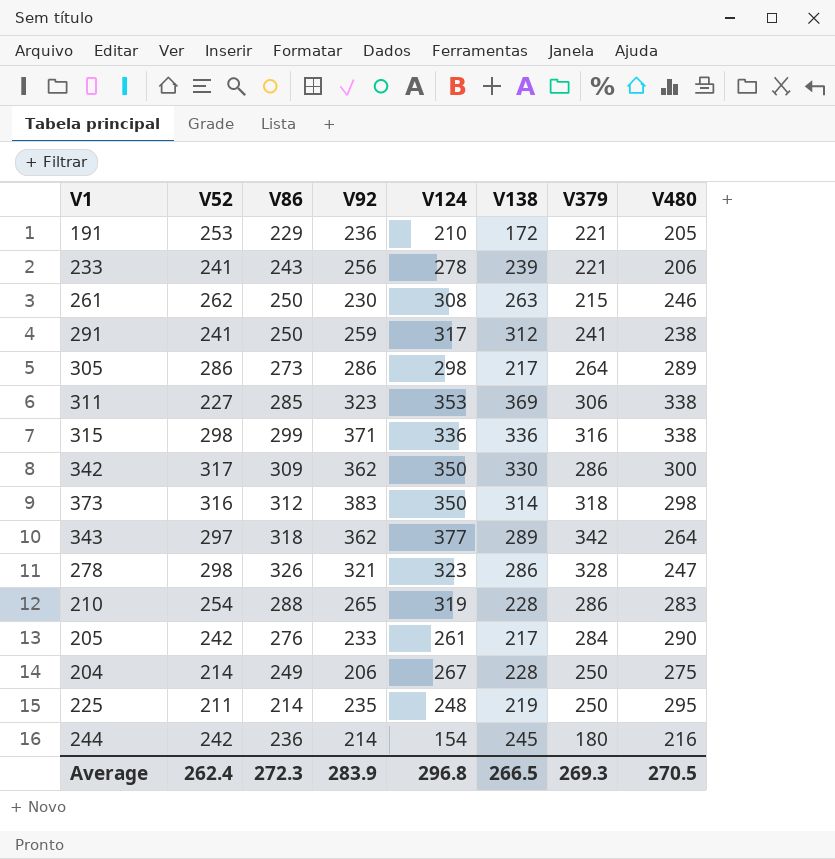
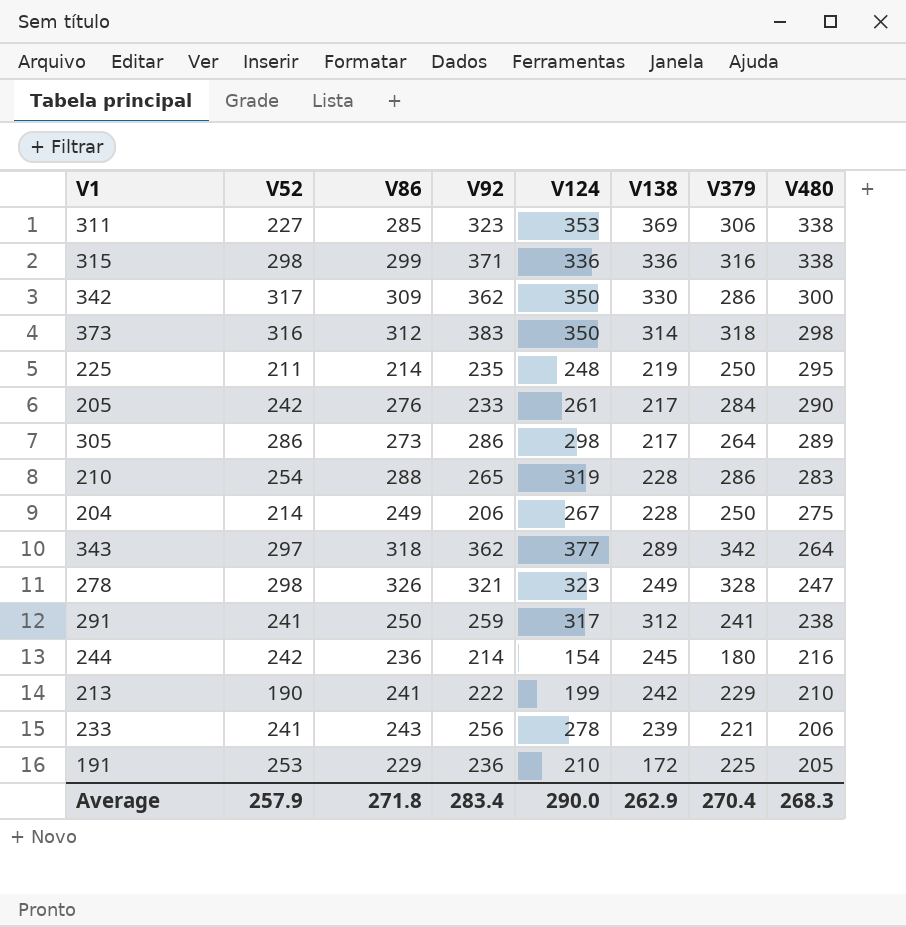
row order: none -> V480 descending
row 261: 262 | 250 | 230 | 308 | 263 | 215 | 246 -> none
278 | V138: 286 -> 249
row 213: none -> 190 | 241 | 222 | 199 | 242 | 229 | 210
191 | V379: 221 -> 225
Average | V52: 262.4 -> 257.9
Average | V86: 272.3 -> 271.8
Average | V92: 283.9 -> 283.4
Average | V124: 296.8 -> 290.0
Average | V138: 266.5 -> 262.9
Average | V379: 269.3 -> 270.4
Average | V480: 270.5 -> 268.3

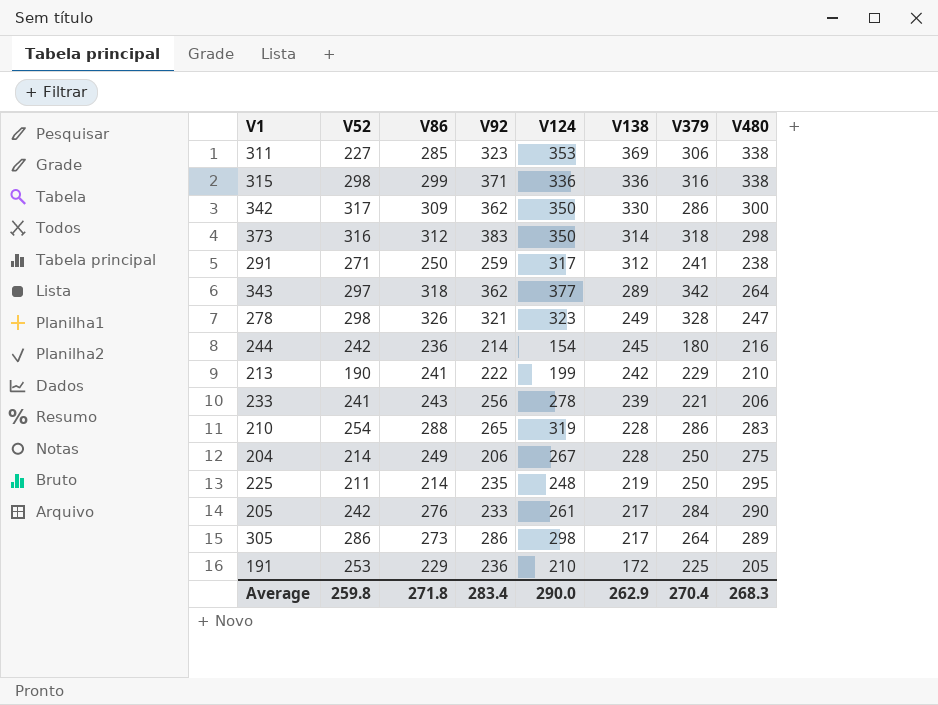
row order: V480 descending -> V138 descending
291 | V52: 241 -> 271
Average | V52: 257.9 -> 259.8

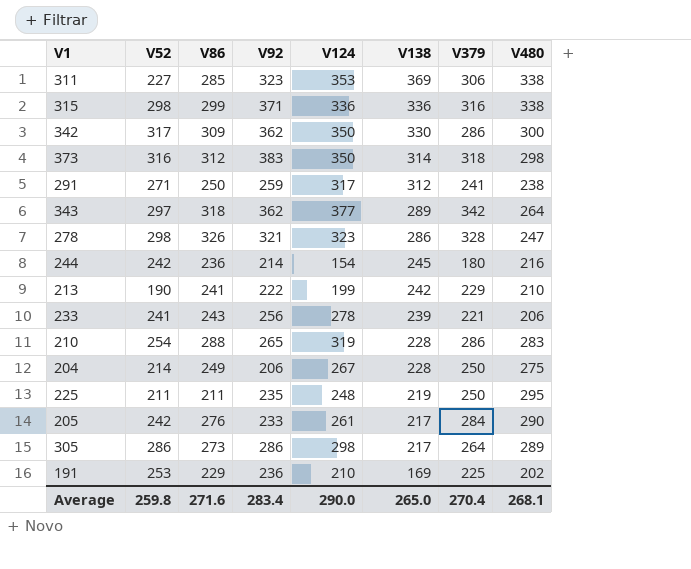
278 | V138: 249 -> 286
225 | V86: 214 -> 211
191 | V138: 172 -> 169
191 | V480: 205 -> 202
Average | V86: 271.8 -> 271.6
Average | V138: 262.9 -> 265.0
Average | V480: 268.3 -> 268.1

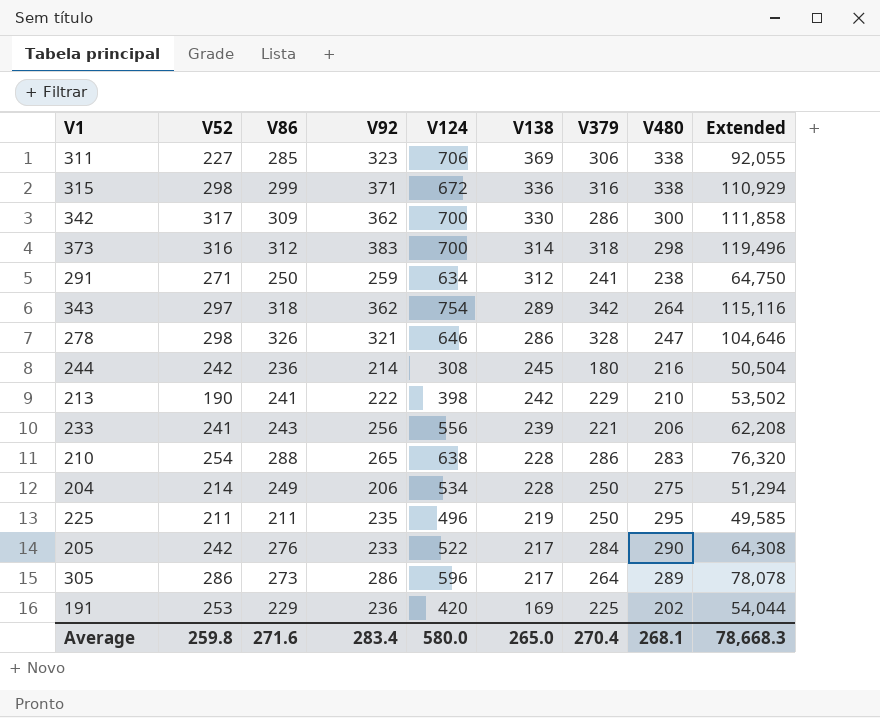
column Extended | formula: none -> [V86] * [V92]
311 | V124: 353 -> 706
315 | V124: 336 -> 672
342 | V124: 350 -> 700
373 | V124: 350 -> 700
291 | V124: 317 -> 634
343 | V124: 377 -> 754
278 | V124: 323 -> 646
244 | V124: 154 -> 308
213 | V124: 199 -> 398
233 | V124: 278 -> 556
210 | V124: 319 -> 638
204 | V124: 267 -> 534
225 | V124: 248 -> 496
205 | V124: 261 -> 522
305 | V124: 298 -> 596
191 | V124: 210 -> 420
Average | V124: 290.0 -> 580.0

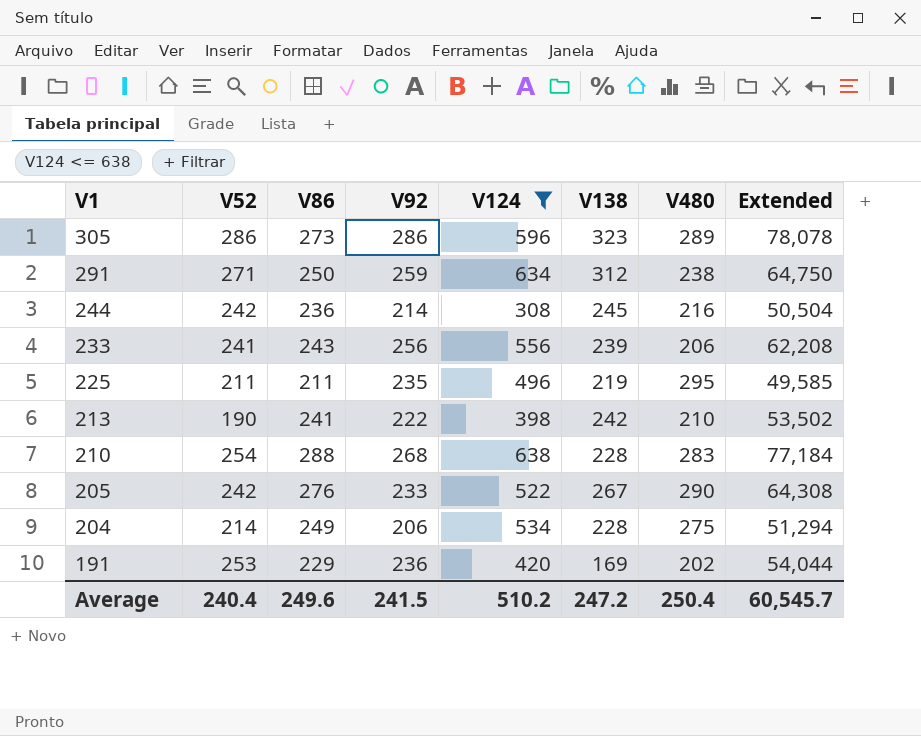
filter: none -> V124 <= 638
row order: V138 descending -> V1 descending
column V379 | position: 7 -> none
305 | V138: 217 -> 323
210 | V92: 265 -> 268
210 | Extended: 76,320 -> 77,184
205 | V138: 217 -> 267
Average | V52: 259.8 -> 240.4
Average | V86: 271.6 -> 249.6
Average | V92: 283.4 -> 241.5
Average | V124: 580.0 -> 510.2
Average | V138: 265.0 -> 247.2
Average | V480: 268.1 -> 250.4
Average | Extended: 78,668.3 -> 60,545.7

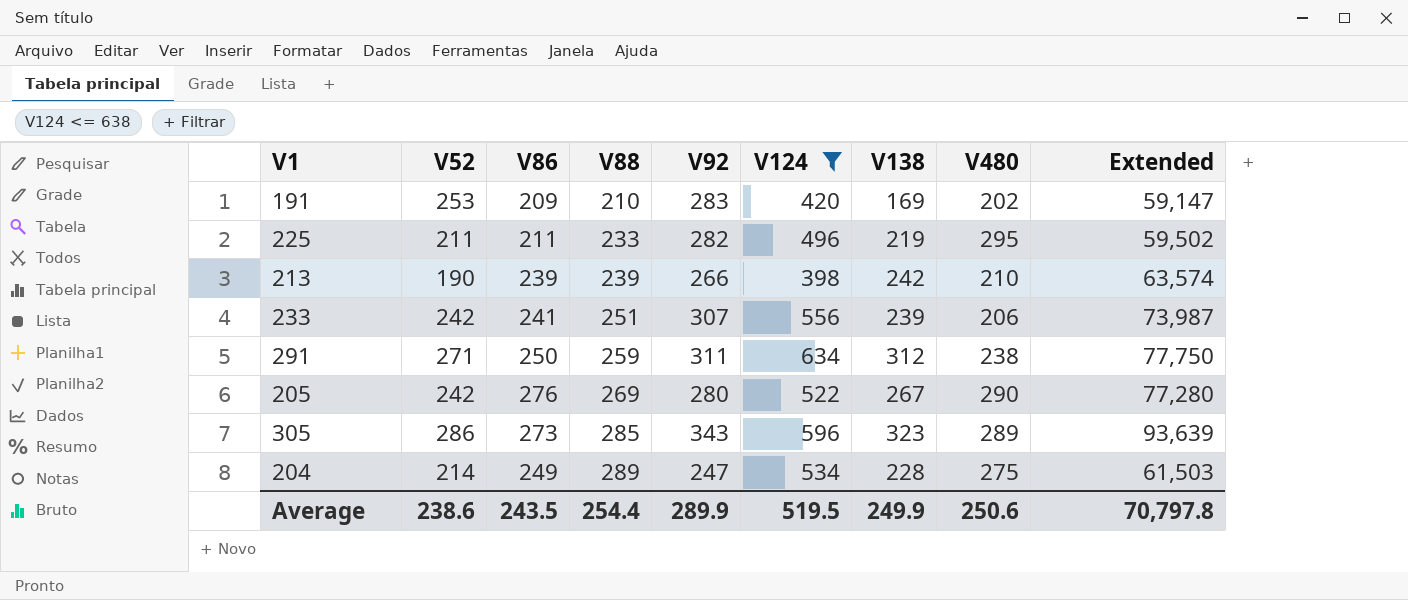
row order: V1 descending -> V88 ascending
column V88 | position: none -> 4
row 244: 242 | 236 | 214 | 308 | 245 | 216 | 50,504 -> none
row 210: 254 | 288 | 268 | 638 | 228 | 283 | 77,184 -> none
191 | V86: 229 -> 209
191 | V92: 236 -> 283
191 | Extended: 54,044 -> 59,147
225 | V92: 235 -> 282
225 | Extended: 49,585 -> 59,502
213 | V86: 241 -> 239
213 | V92: 222 -> 266
213 | Extended: 53,502 -> 63,574
233 | V52: 241 -> 242
233 | V86: 243 -> 241
233 | V92: 256 -> 307
233 | Extended: 62,208 -> 73,987
291 | V92: 259 -> 311
291 | Extended: 64,750 -> 77,750
205 | V92: 233 -> 280
205 | Extended: 64,308 -> 77,280
305 | V92: 286 -> 343
305 | Extended: 78,078 -> 93,639
204 | V92: 206 -> 247
204 | Extended: 51,294 -> 61,503
Average | V52: 240.4 -> 238.6
Average | V86: 249.6 -> 243.5
Average | V92: 241.5 -> 289.9
Average | V124: 510.2 -> 519.5
Average | V138: 247.2 -> 249.9
Average | V480: 250.4 -> 250.6
Average | Extended: 60,545.7 -> 70,797.8

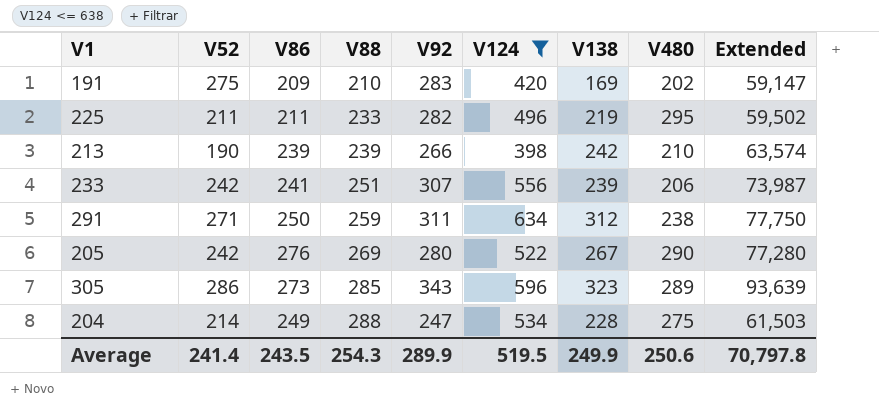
191 | V52: 253 -> 275
204 | V88: 289 -> 288
Average | V52: 238.6 -> 241.4
Average | V88: 254.4 -> 254.3

